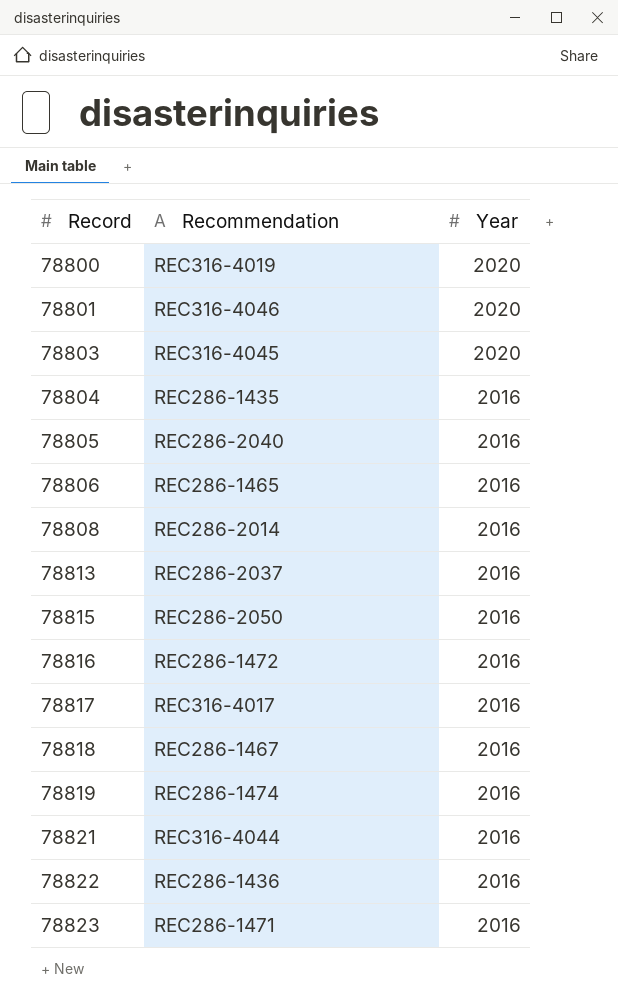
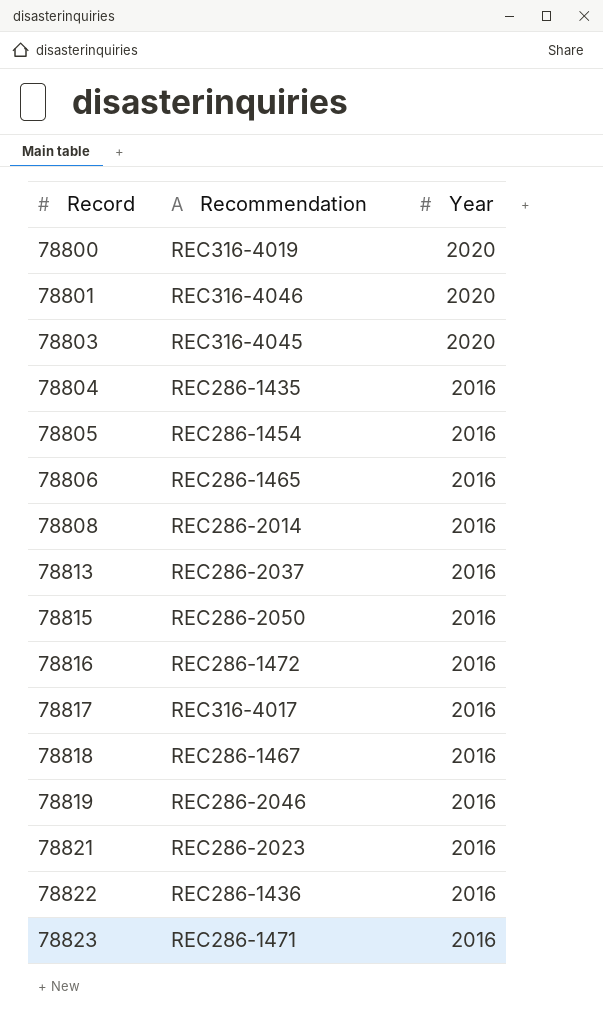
78805 | Recommendation: REC286-2040 -> REC286-1454
78819 | Recommendation: REC286-1474 -> REC286-2046
78821 | Recommendation: REC316-4044 -> REC286-2023

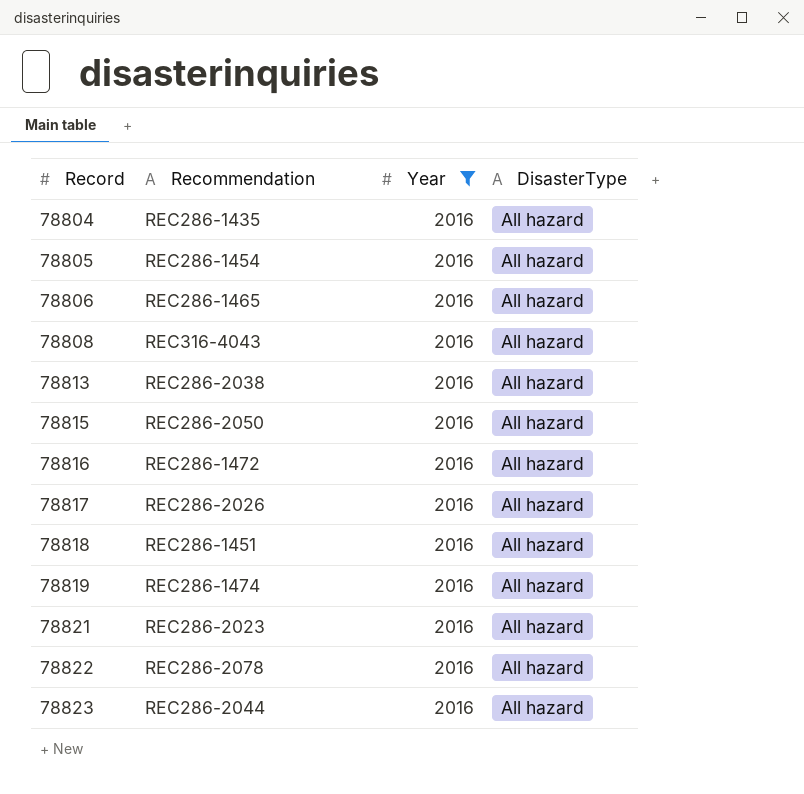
filter: none -> Year = 2016
column DisasterType | position: none -> 4
78808 | Recommendation: REC286-2014 -> REC316-4043
78813 | Recommendation: REC286-2037 -> REC286-2038
78817 | Recommendation: REC316-4017 -> REC286-2026
78818 | Recommendation: REC286-1467 -> REC286-1451
78819 | Recommendation: REC286-2046 -> REC286-1474
78822 | Recommendation: REC286-1436 -> REC286-2078
78823 | Recommendation: REC286-1471 -> REC286-2044

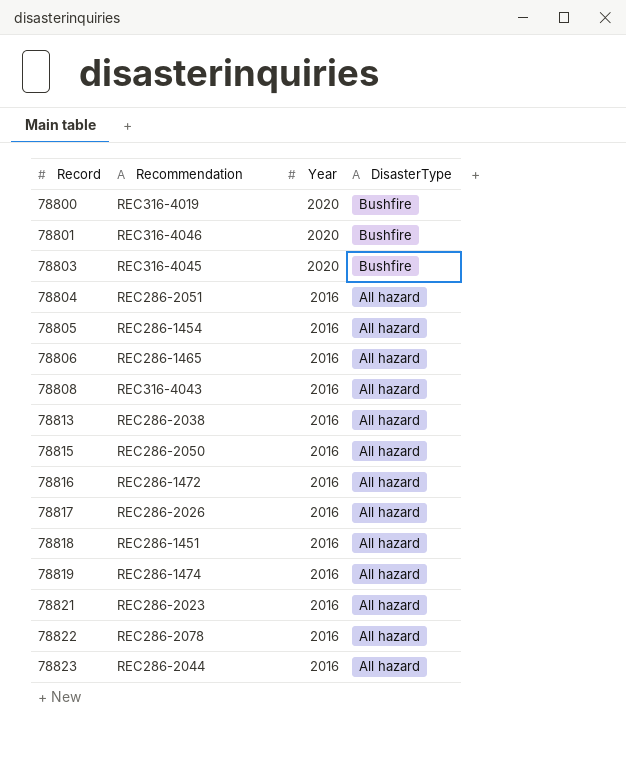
filter: Year = 2016 -> none
78804 | Recommendation: REC286-1435 -> REC286-2051

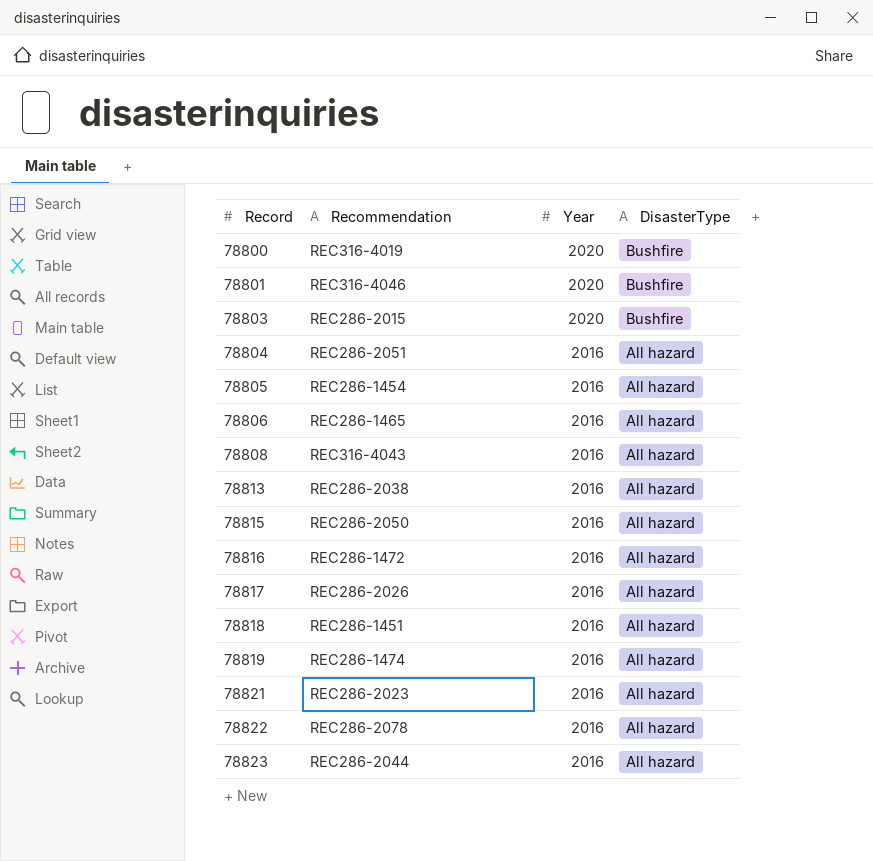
78803 | Recommendation: REC316-4045 -> REC286-2015

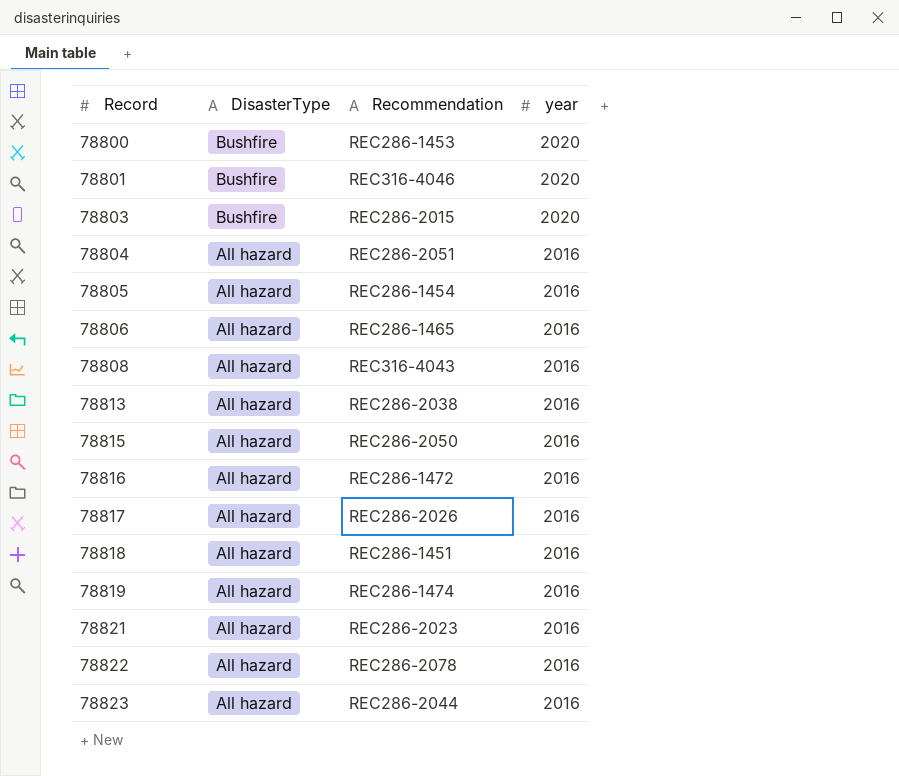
column DisasterType | position: 4 -> 2
column name: Year -> year
78800 | Recommendation: REC316-4019 -> REC286-1453

